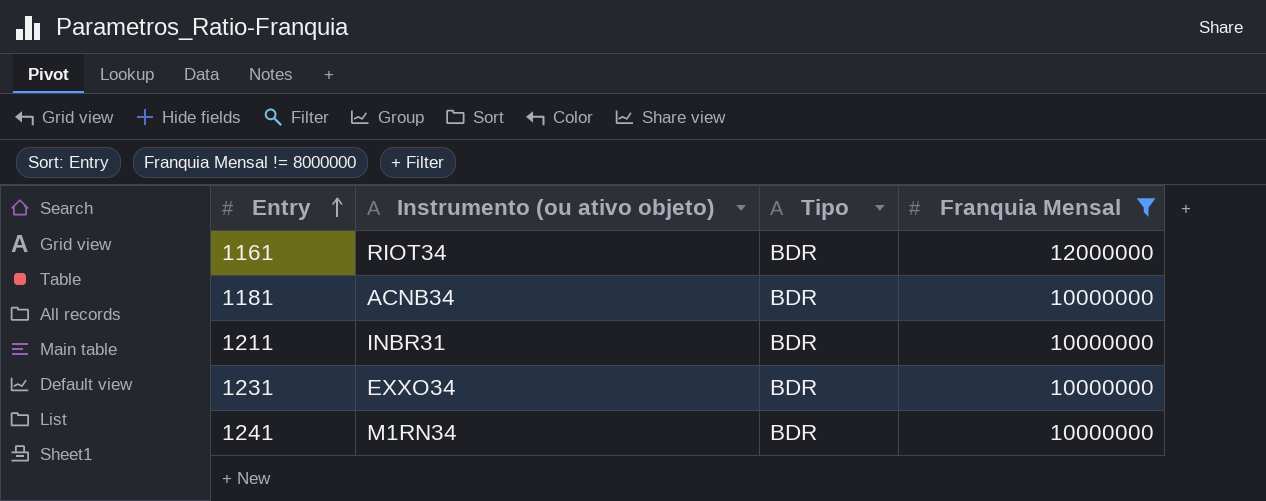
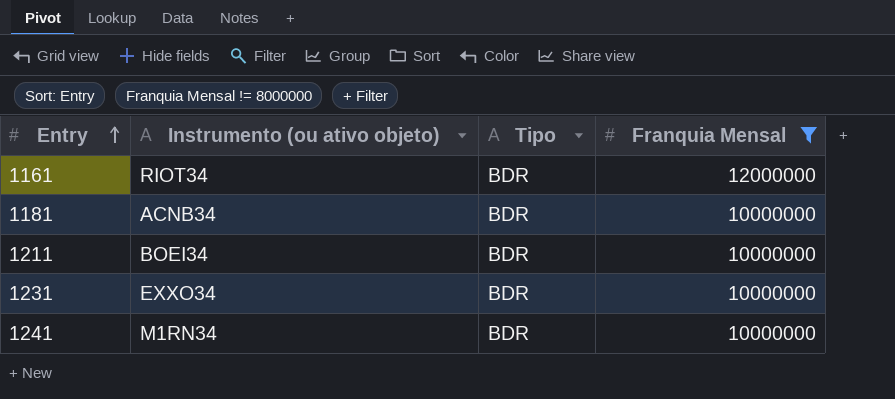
1211 | Instrumento (ou ativo objeto): INBR31 -> BOEI34

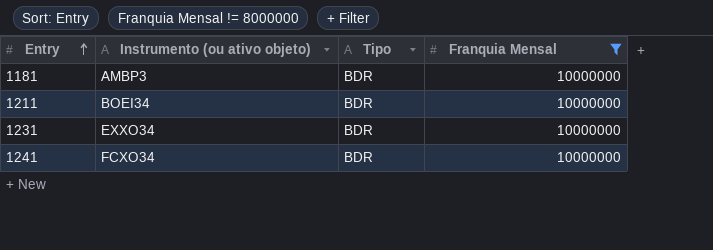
row 1161: RIOT34 | BDR | 12000000 -> none
1181 | Instrumento (ou ativo objeto): ACNB34 -> AMBP3
1241 | Instrumento (ou ativo objeto): M1RN34 -> FCXO34

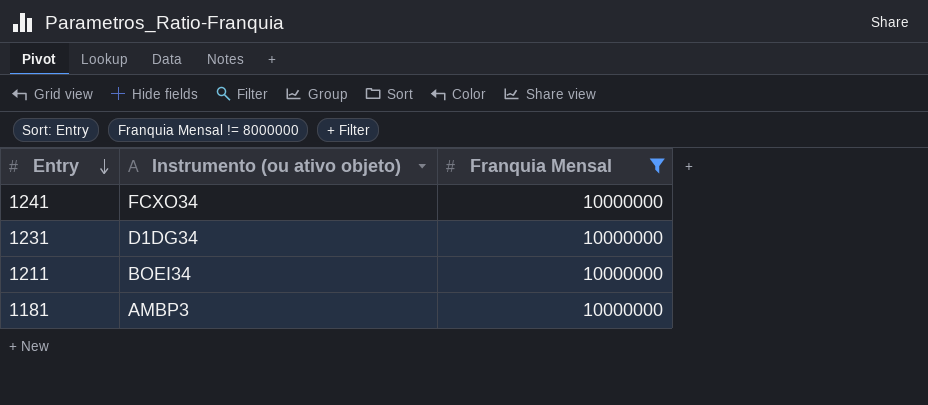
row order: Entry ascending -> Entry descending
column Tipo | position: 3 -> none
1231 | Instrumento (ou ativo objeto): EXXO34 -> D1DG34

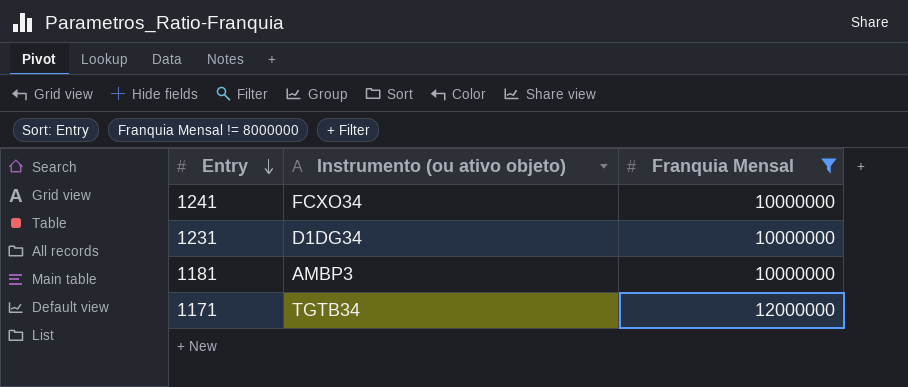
row 1211: BOEI34 | 10000000 -> none
row 1171: none -> TGTB34 | 12000000

